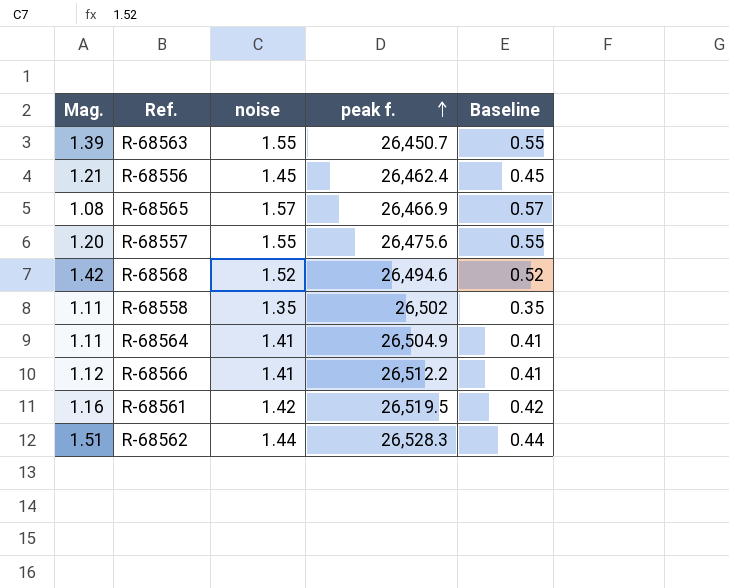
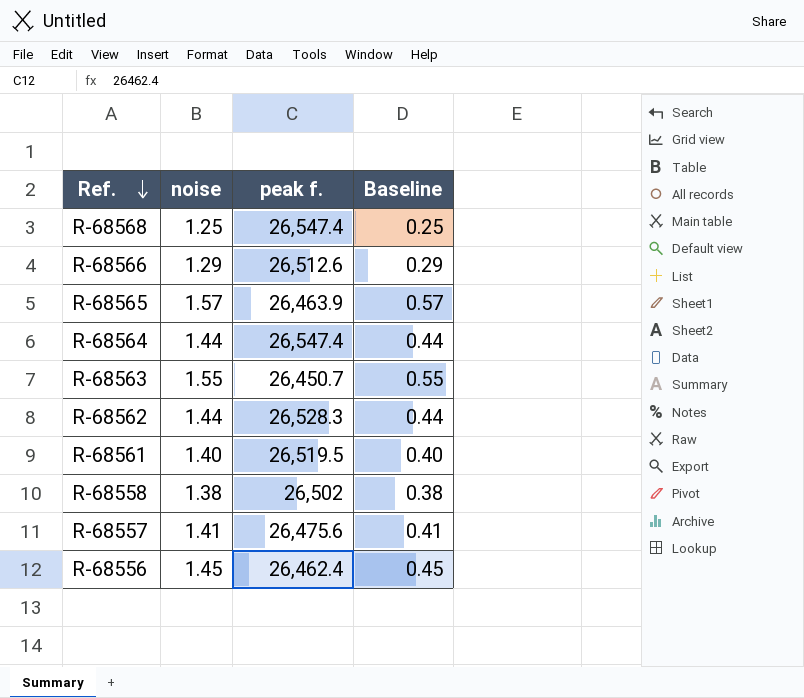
row order: peak f. ascending -> Ref. descending
column Mag. | position: 1 -> none
R-68568 | noise: 1.52 -> 1.25
R-68568 | peak f.: 26,494.6 -> 26,547.4
R-68568 | Baseline: 0.52 -> 0.25
R-68566 | noise: 1.41 -> 1.29
R-68566 | peak f.: 26,512.2 -> 26,512.6
R-68566 | Baseline: 0.41 -> 0.29
R-68565 | peak f.: 26,466.9 -> 26,463.9
R-68564 | noise: 1.41 -> 1.44
R-68564 | peak f.: 26,504.9 -> 26,547.4
R-68564 | Baseline: 0.41 -> 0.44
R-68561 | noise: 1.42 -> 1.40
R-68561 | Baseline: 0.42 -> 0.40
R-68558 | noise: 1.35 -> 1.38
R-68558 | Baseline: 0.35 -> 0.38
R-68557 | noise: 1.55 -> 1.41
R-68557 | Baseline: 0.55 -> 0.41

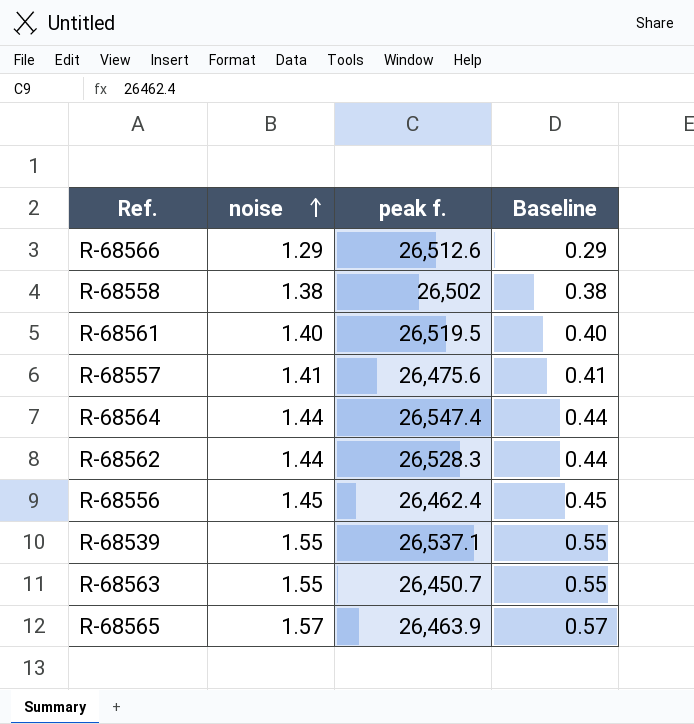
row order: Ref. descending -> noise ascending
row R-68568: 1.25 | 26,547.4 | 0.25 -> none
row R-68539: none -> 1.55 | 26,537.1 | 0.55

